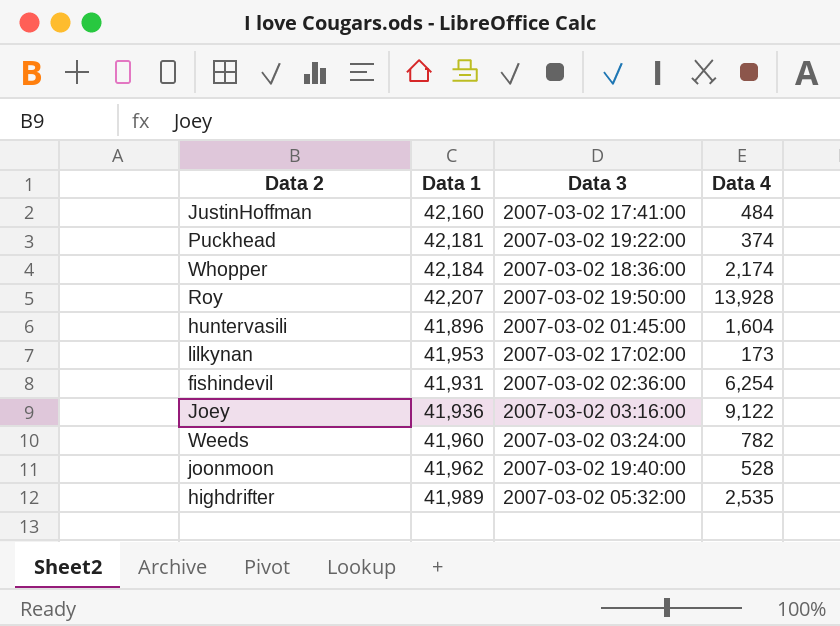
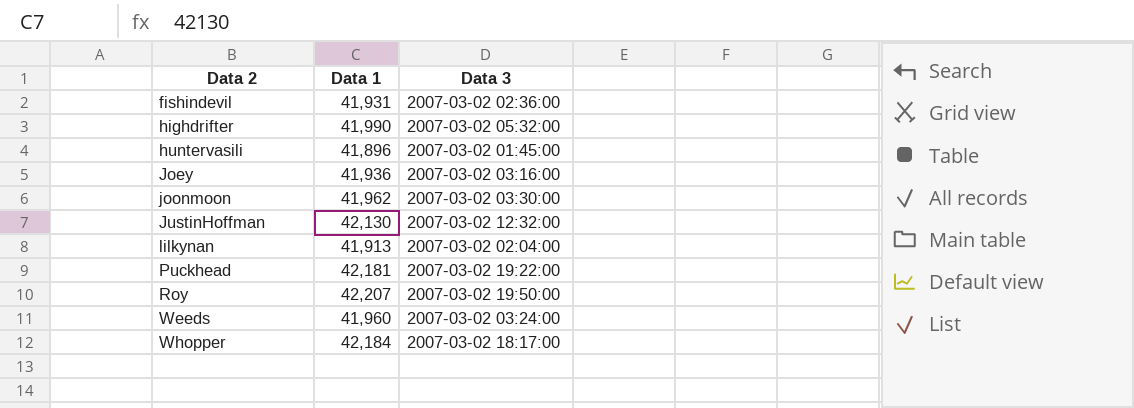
row order: none -> Data 2 ascending
column Data 4 | position: 4 -> none
highdrifter | Data 1: 41,989 -> 41,990
joonmoon | Data 3: 2007-03-02 19:40:00 -> 2007-03-02 03:30:00
JustinHoffman | Data 1: 42,160 -> 42,130
JustinHoffman | Data 3: 2007-03-02 17:41:00 -> 2007-03-02 12:32:00
lilkynan | Data 1: 41,953 -> 41,913
lilkynan | Data 3: 2007-03-02 17:02:00 -> 2007-03-02 02:04:00
Whopper | Data 3: 2007-03-02 18:36:00 -> 2007-03-02 18:17:00

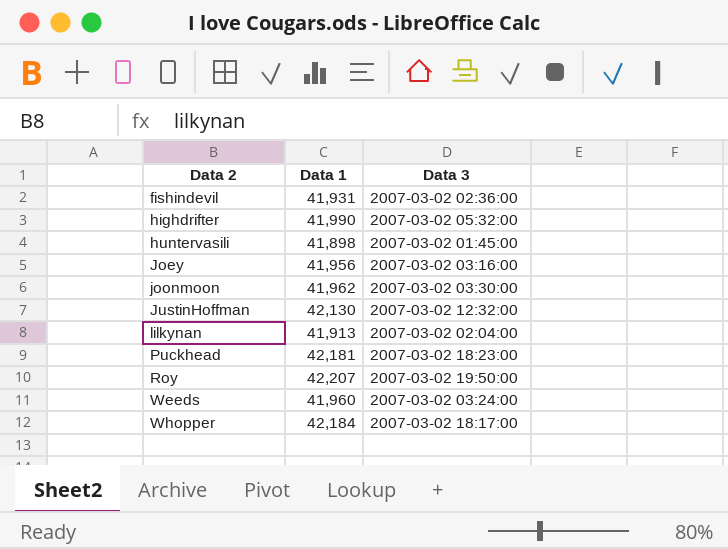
huntervasili | Data 1: 41,896 -> 41,898
Joey | Data 1: 41,936 -> 41,956
Puckhead | Data 3: 2007-03-02 19:22:00 -> 2007-03-02 18:23:00

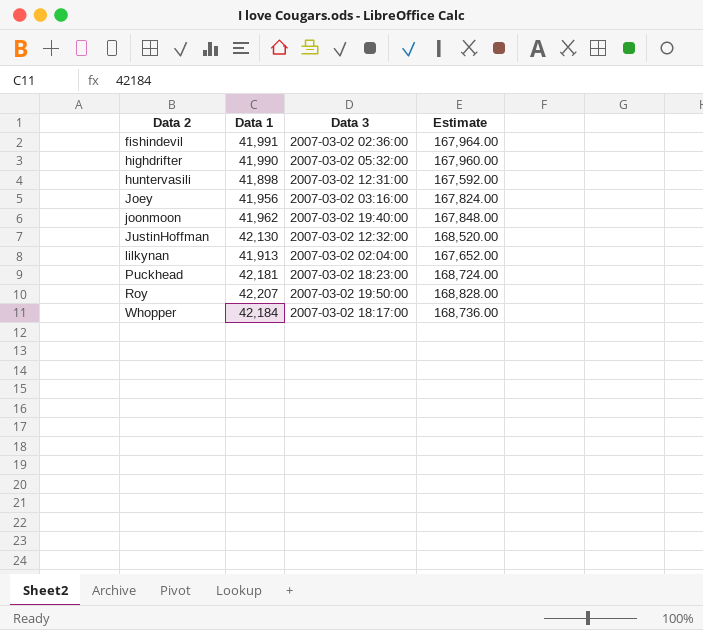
column Estimate | formula: none -> [Data 1] * 4
row Weeds: 41,960 | 2007-03-02 03:24:00 -> none
fishindevil | Data 1: 41,931 -> 41,991
huntervasili | Data 3: 2007-03-02 01:45:00 -> 2007-03-02 12:31:00
joonmoon | Data 3: 2007-03-02 03:30:00 -> 2007-03-02 19:40:00

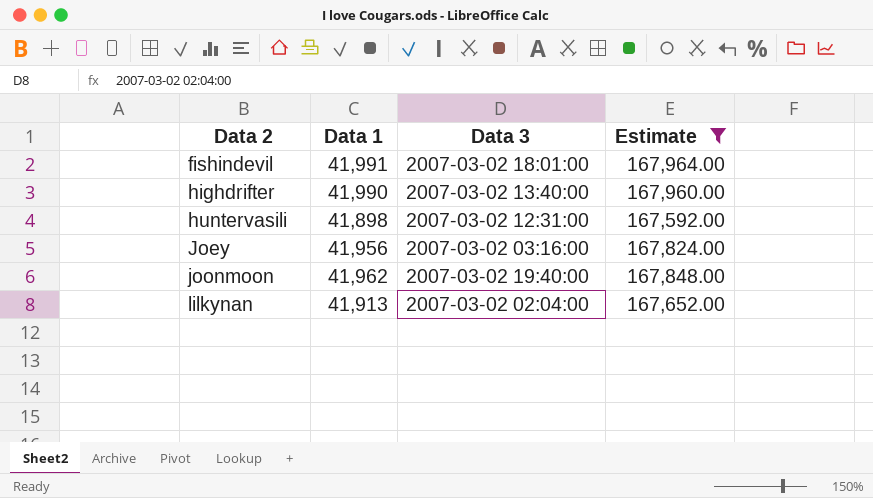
filter: none -> Estimate <= 167,964.00
fishindevil | Data 3: 2007-03-02 02:36:00 -> 2007-03-02 18:01:00
highdrifter | Data 3: 2007-03-02 05:32:00 -> 2007-03-02 13:40:00

